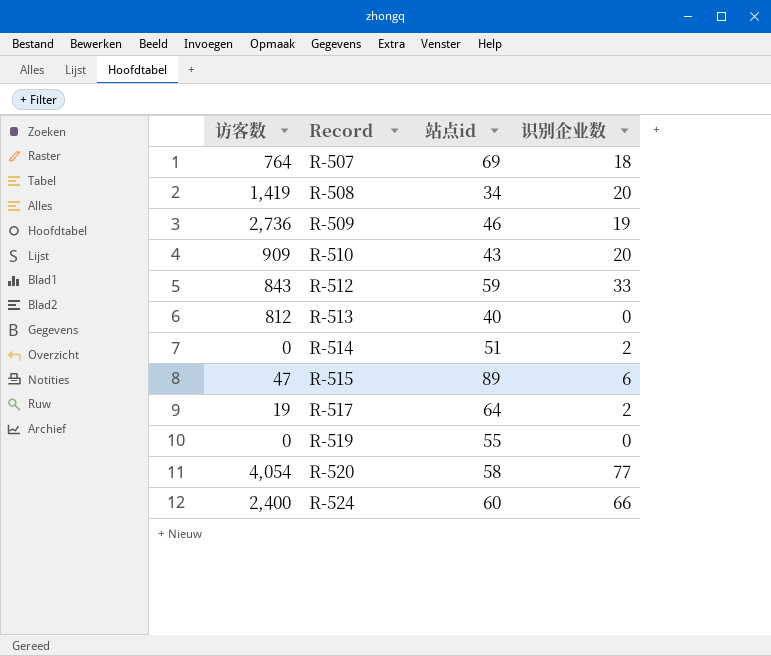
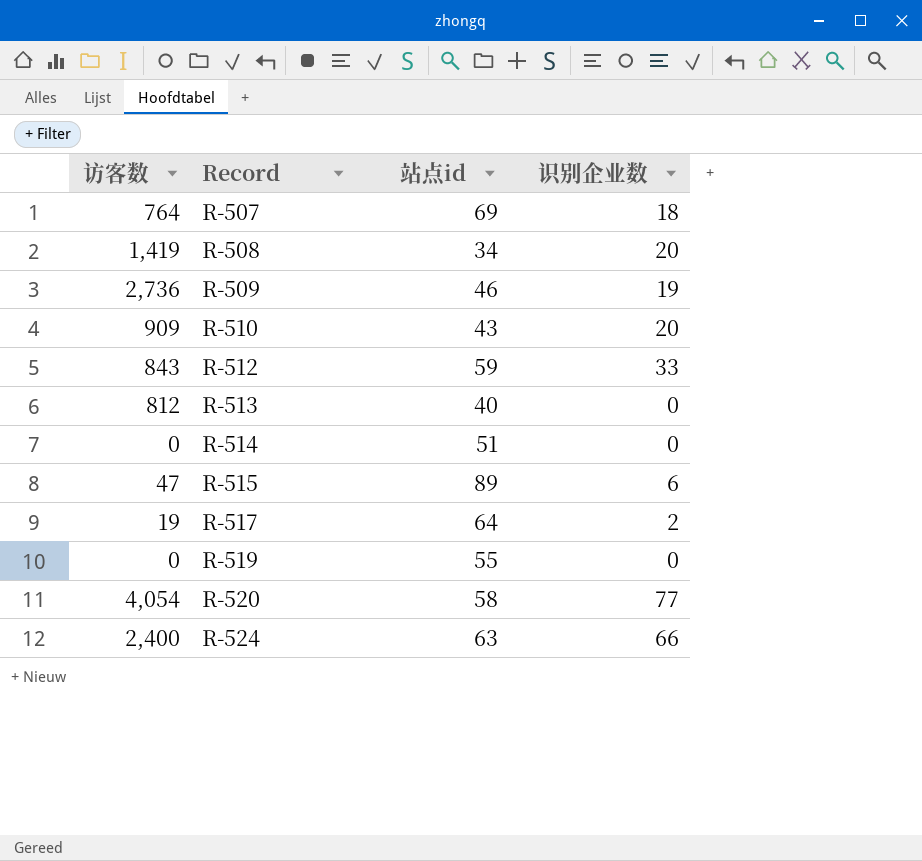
R-514 | 识别企业数: 2 -> 0
R-524 | 站点id: 60 -> 63

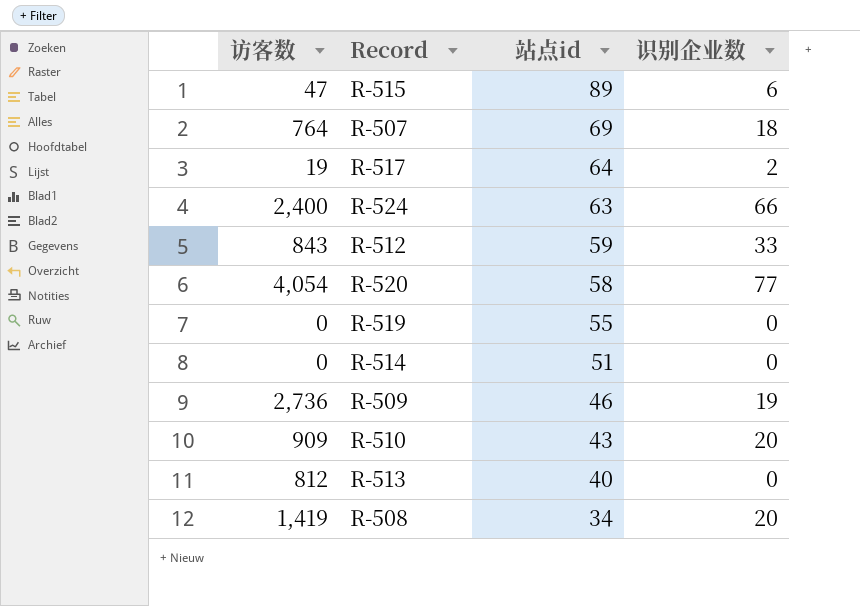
row order: Record ascending -> 站点id descending

